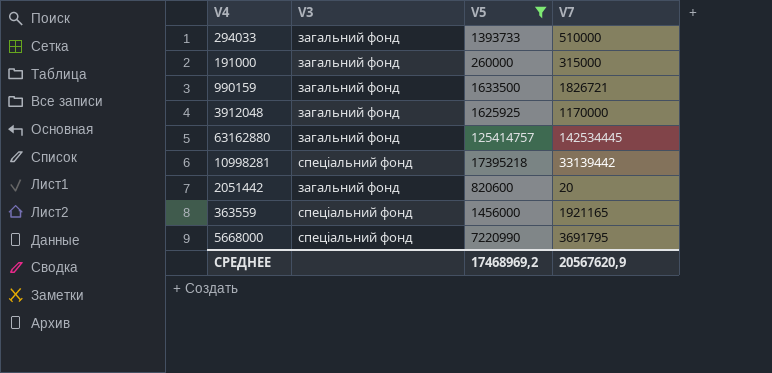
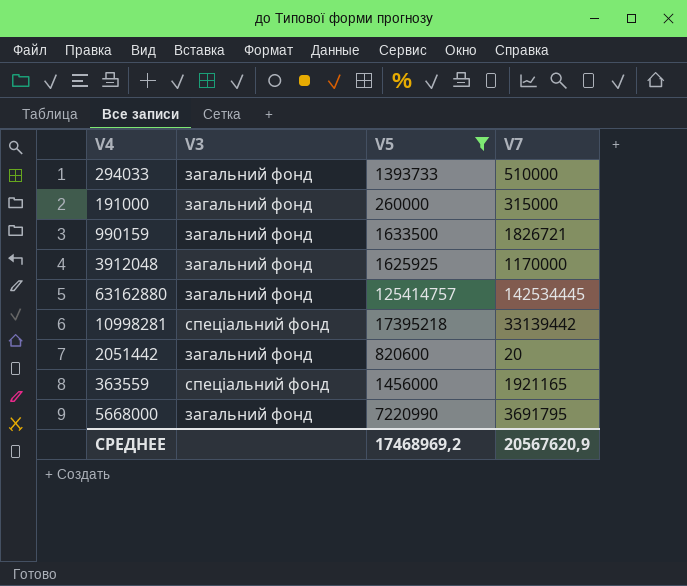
5668000 | V3: спеціальний фонд -> загальний фонд

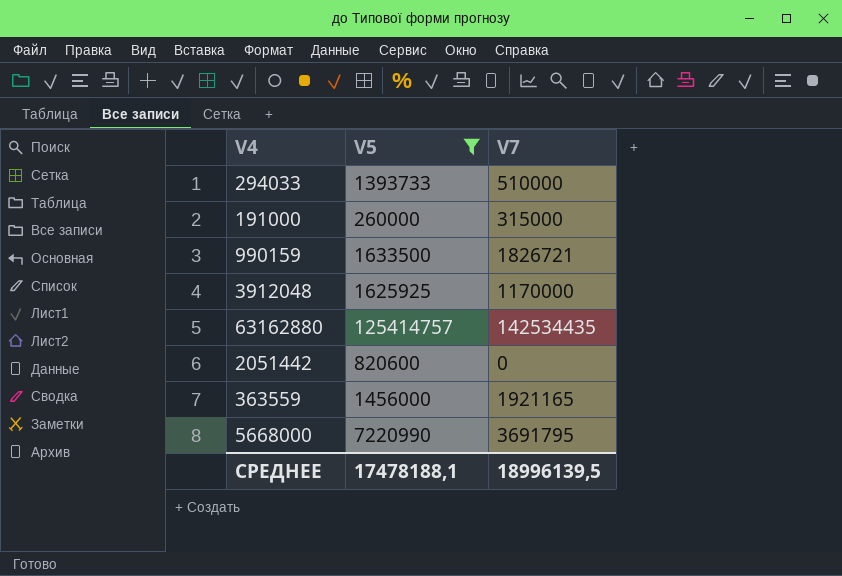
column V3 | position: 2 -> none
row 10998281: спеціальний фонд | 17395218 | 33139442 -> none
63162880 | V7: 142534445 -> 142534435
2051442 | V7: 20 -> 0
СРЕДНЕЕ | V5: 17468969,2 -> 17478188,1
СРЕДНЕЕ | V7: 20567620,9 -> 18996139,5

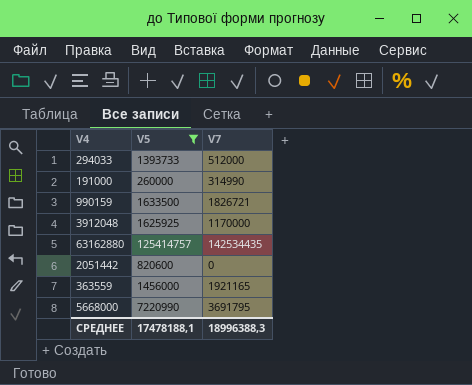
294033 | V7: 510000 -> 512000
191000 | V7: 315000 -> 314990
СРЕДНЕЕ | V7: 18996139,5 -> 18996388,3

